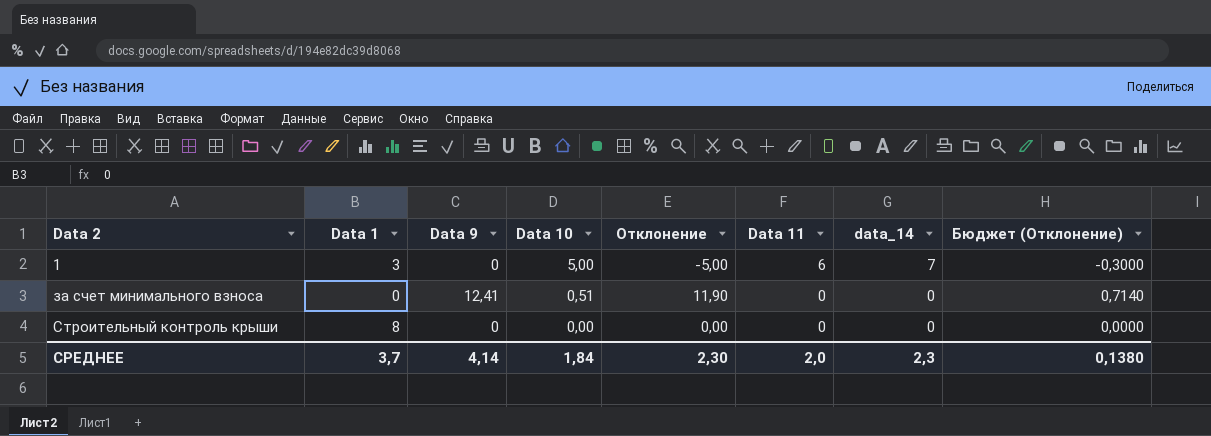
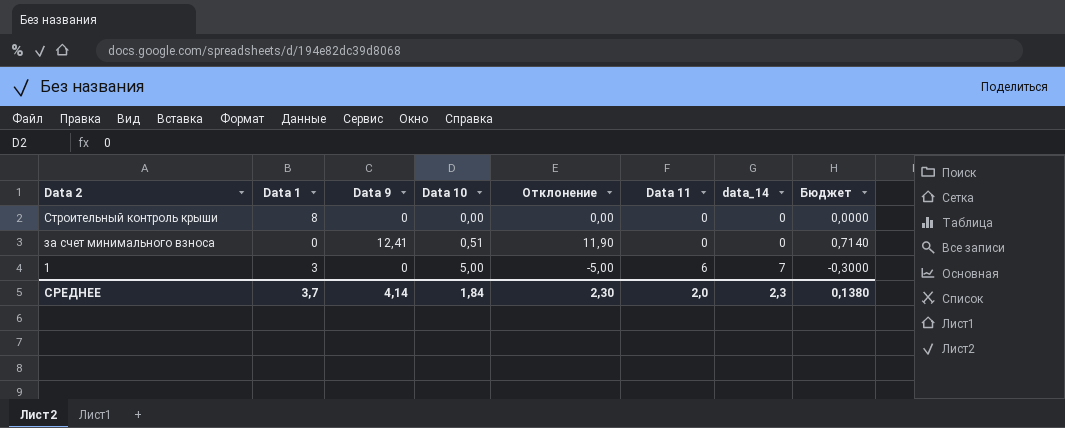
row order: Data 2 ascending -> Data 2 descending
column name: Бюджет (Отклонение) -> Бюджет

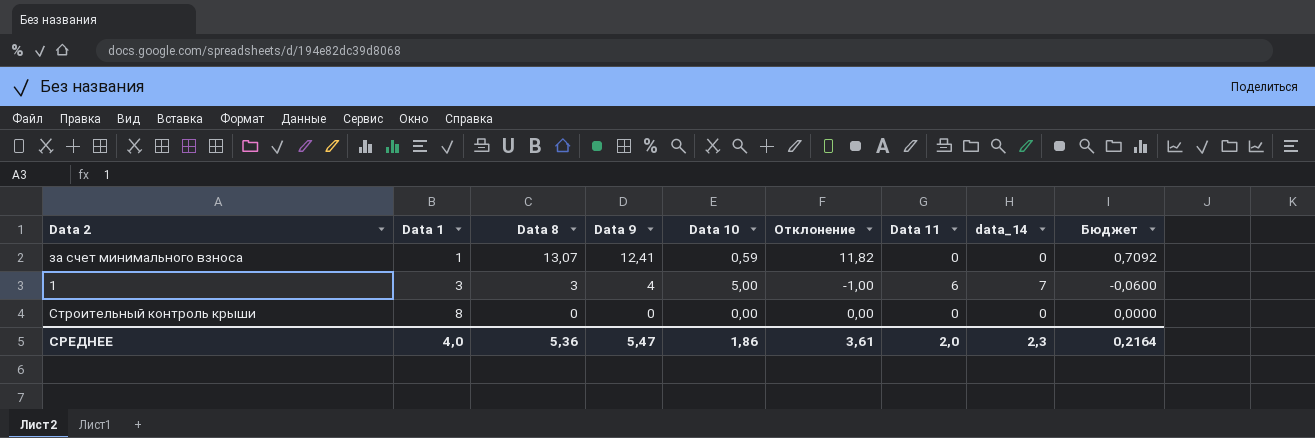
row order: Data 2 descending -> Data 1 ascending
column Data 8 | position: none -> 3
за счет минимального взноса | Data 1: 0 -> 1
за счет минимального взноса | Data 10: 0,51 -> 0,59
за счет минимального взноса | Отклонение: 11,90 -> 11,82
за счет минимального взноса | Бюджет: 0,7140 -> 0,7092
1 | Data 9: 0 -> 4
1 | Отклонение: -5,00 -> -1,00
1 | Бюджет: -0,3000 -> -0,0600
СРЕДНЕЕ | Data 1: 3,7 -> 4,0
СРЕДНЕЕ | Data 9: 4,14 -> 5,47
СРЕДНЕЕ | Data 10: 1,84 -> 1,86
СРЕДНЕЕ | Отклонение: 2,30 -> 3,61
СРЕДНЕЕ | Бюджет: 0,1380 -> 0,2164

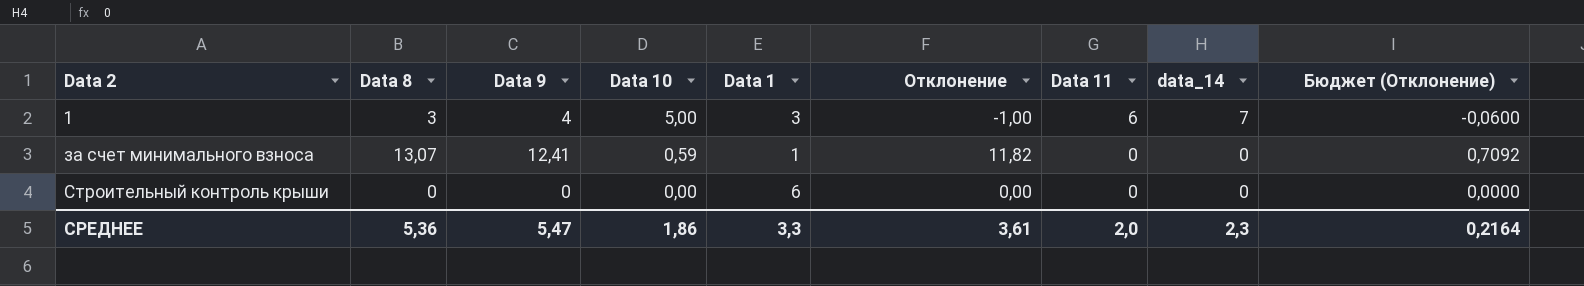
row order: Data 1 ascending -> Data 2 ascending
column Data 1 | position: 2 -> 5
column name: Бюджет -> Бюджет (Отклонение)
Строительный контроль крыши | Data 1: 8 -> 6
СРЕДНЕЕ | Data 1: 4,0 -> 3,3

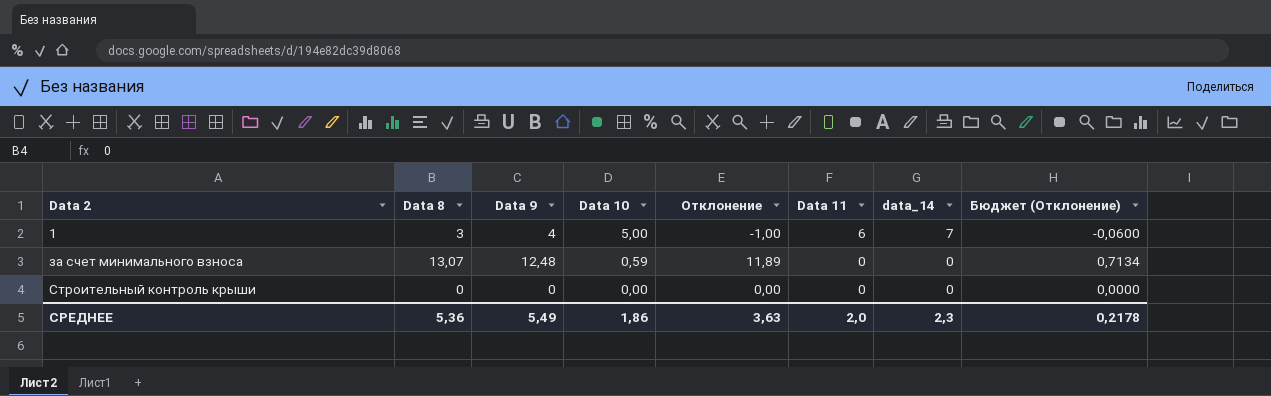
column Data 1 | position: 5 -> none
за счет минимального взноса | Data 9: 12,41 -> 12,48
за счет минимального взноса | Отклонение: 11,82 -> 11,89
за счет минимального взноса | Бюджет (Отклонение): 0,7092 -> 0,7134
СРЕДНЕЕ | Data 9: 5,47 -> 5,49
СРЕДНЕЕ | Отклонение: 3,61 -> 3,63
СРЕДНЕЕ | Бюджет (Отклонение): 0,2164 -> 0,2178

